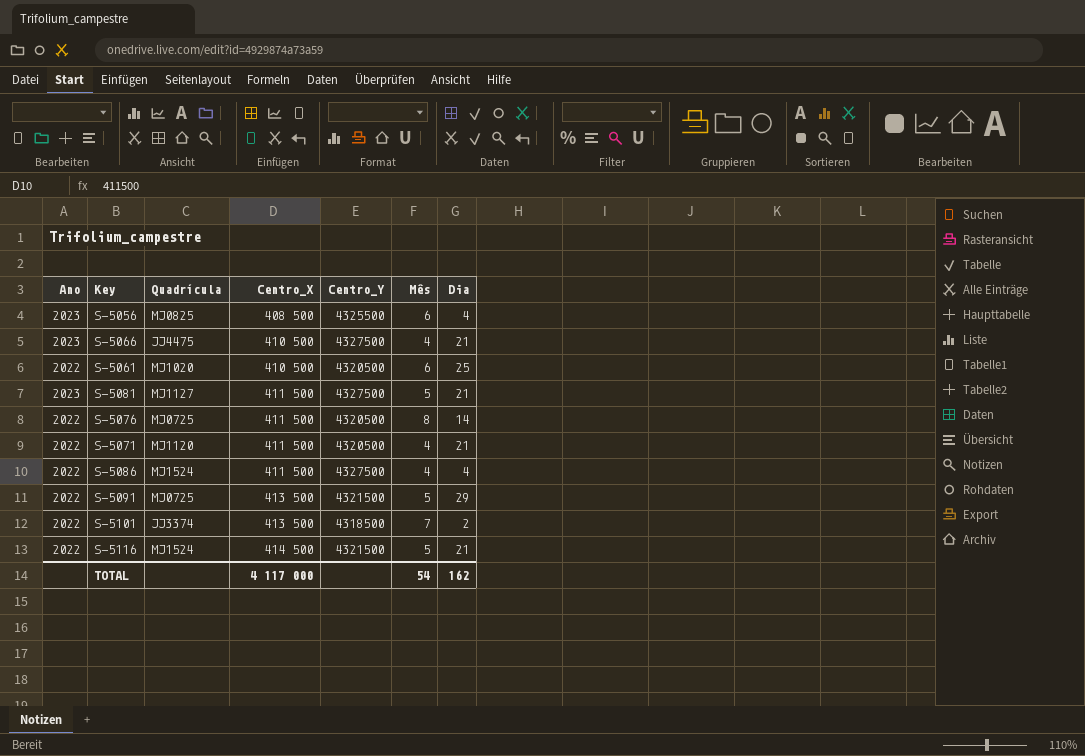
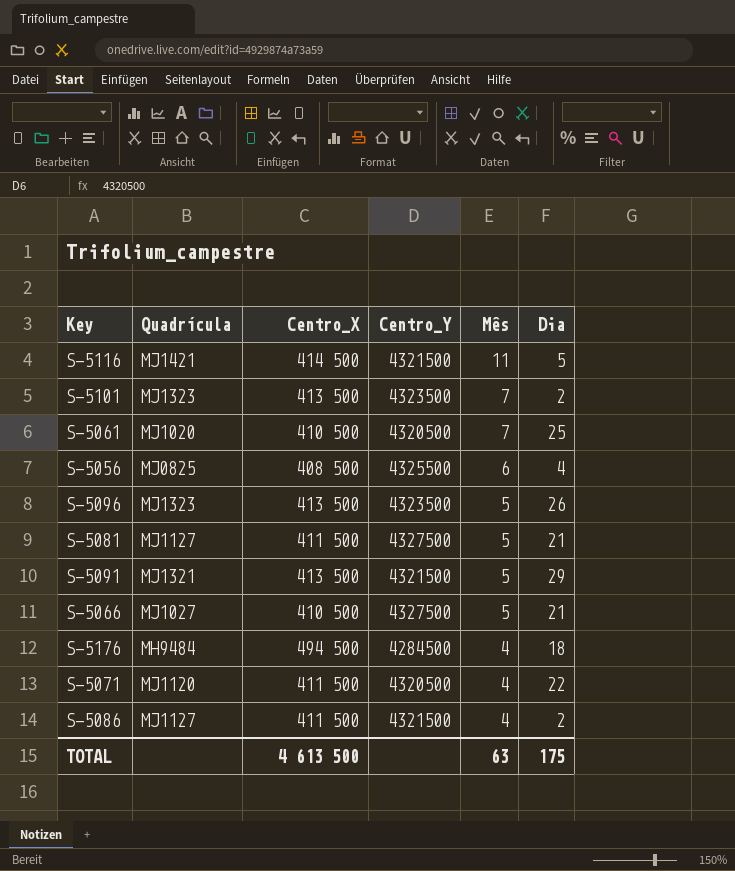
row order: Centro_X ascending -> Mês descending
column Ano | position: 1 -> none
row S-5076: 2022 | MJ0725 | 411 500 | 4320500 | 8 | 14 -> none
S-5116 | Quadrícula: MJ1524 -> MJ1421
S-5116 | Mês: 5 -> 11
S-5116 | Dia: 21 -> 5
S-5101 | Quadrícula: JJ3374 -> MJ1323
S-5101 | Centro_Y: 4318500 -> 4323500
S-5061 | Mês: 6 -> 7
row S-5096: none -> MJ1323 | 413 500 | 4323500 | 5 | 26
S-5091 | Quadrícula: MJ0725 -> MJ1321
S-5066 | Quadrícula: JJ4475 -> MJ1027
S-5066 | Mês: 4 -> 5
row S-5176: none -> MH9484 | 494 500 | 4284500 | 4 | 18
S-5071 | Dia: 21 -> 22
S-5086 | Quadrícula: MJ1524 -> MJ1127
S-5086 | Centro_Y: 4327500 -> 4321500
S-5086 | Dia: 4 -> 2
TOTAL | Centro_X: 4 117 000 -> 4 613 500
TOTAL | Mês: 54 -> 63
TOTAL | Dia: 162 -> 175

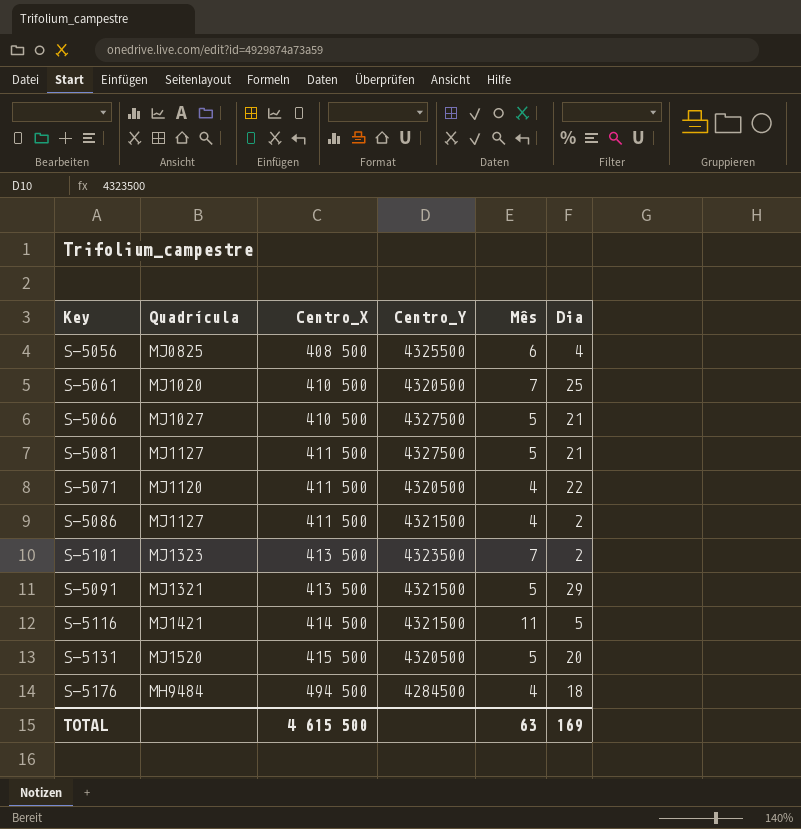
row order: Mês descending -> Centro_X ascending
row S-5096: MJ1323 | 413 500 | 4323500 | 5 | 26 -> none
row S-5131: none -> MJ1520 | 415 500 | 4320500 | 5 | 20
TOTAL | Centro_X: 4 613 500 -> 4 615 500
TOTAL | Dia: 175 -> 169

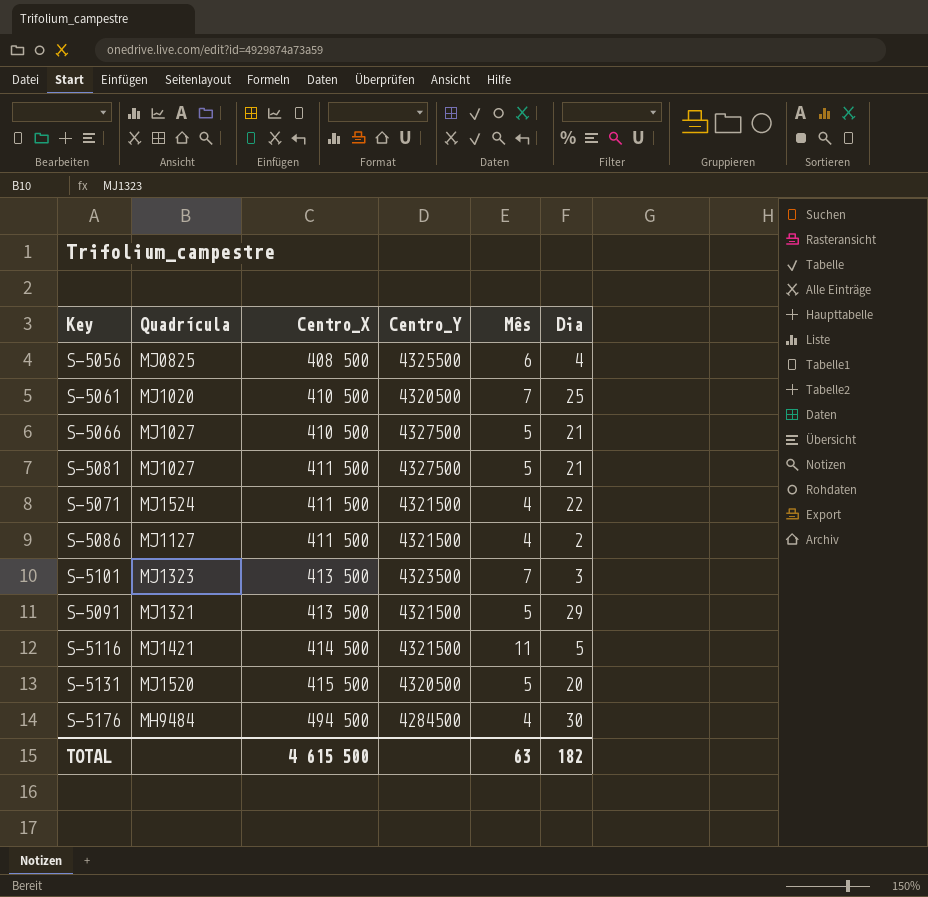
S-5081 | Quadrícula: MJ1127 -> MJ1027
S-5071 | Quadrícula: MJ1120 -> MJ1524
S-5071 | Centro_Y: 4320500 -> 4321500
S-5101 | Dia: 2 -> 3
S-5176 | Dia: 18 -> 30
TOTAL | Dia: 169 -> 182

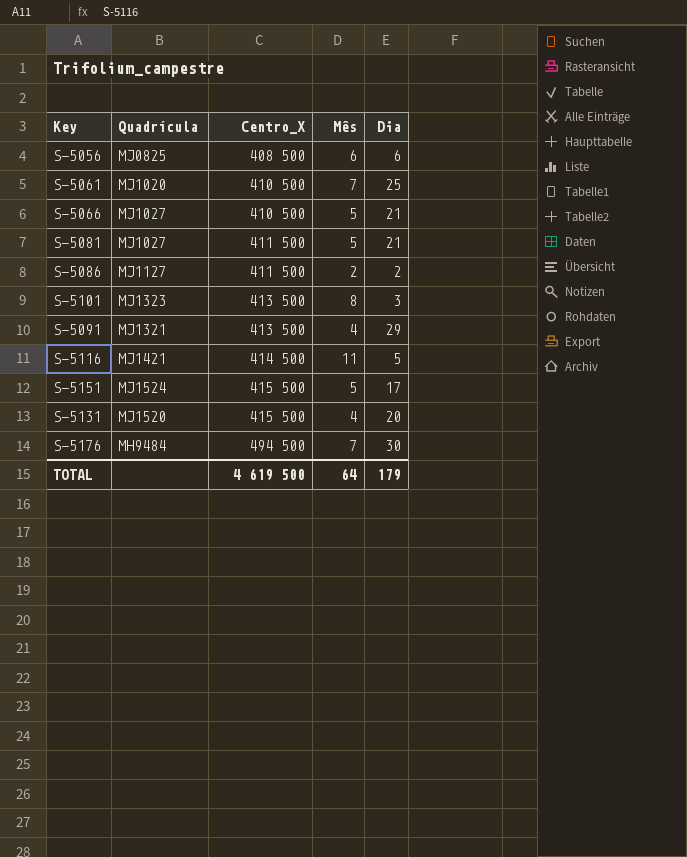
column Centro_Y | position: 4 -> none
row S-5071: MJ1524 | 411 500 | 4321500 | 4 | 22 -> none
S-5056 | Dia: 4 -> 6
S-5086 | Mês: 4 -> 2
S-5101 | Mês: 7 -> 8
S-5091 | Mês: 5 -> 4
row S-5151: none -> MJ1524 | 415 500 | 5 | 17
S-5131 | Mês: 5 -> 4
S-5176 | Mês: 4 -> 7
TOTAL | Centro_X: 4 615 500 -> 4 619 500
TOTAL | Mês: 63 -> 64
TOTAL | Dia: 182 -> 179

